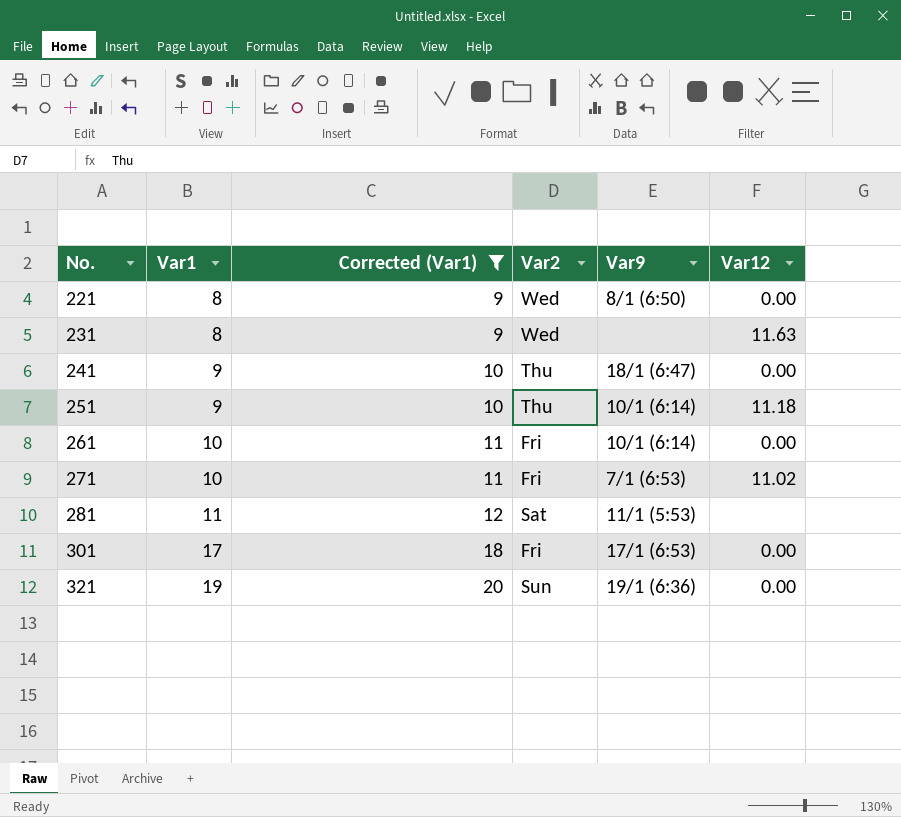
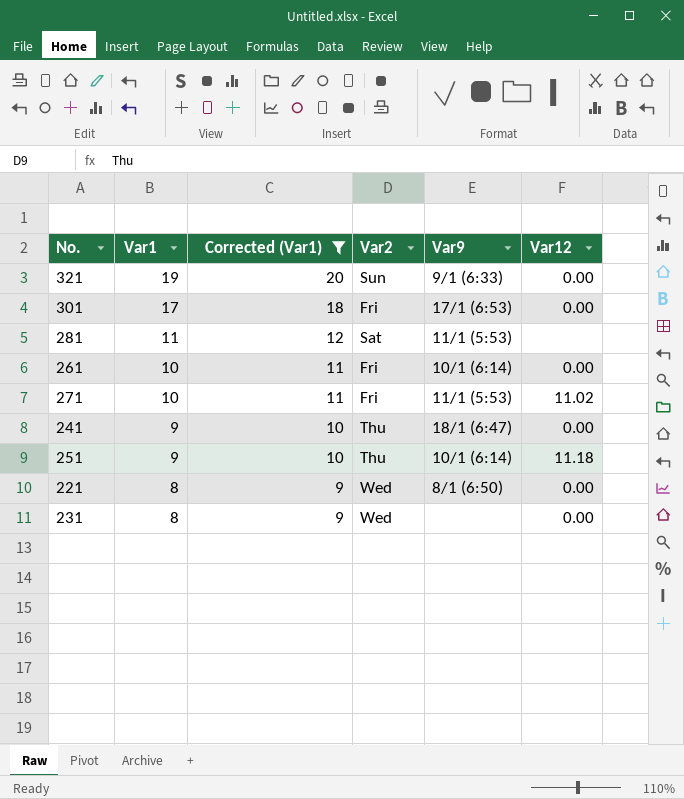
row order: No. ascending -> Var1 descending
321 | Var9: 19/1 (6:36) -> 9/1 (6:33)
271 | Var9: 7/1 (6:53) -> 11/1 (5:53)
231 | Var12: 11.63 -> 0.00

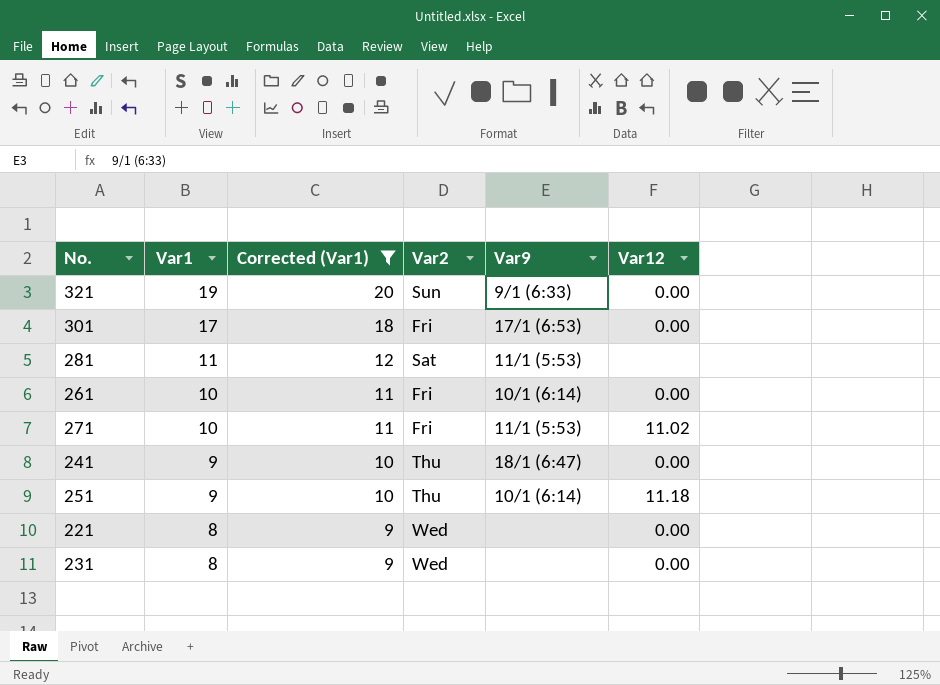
221 | Var9: 8/1 (6:50) -> none

